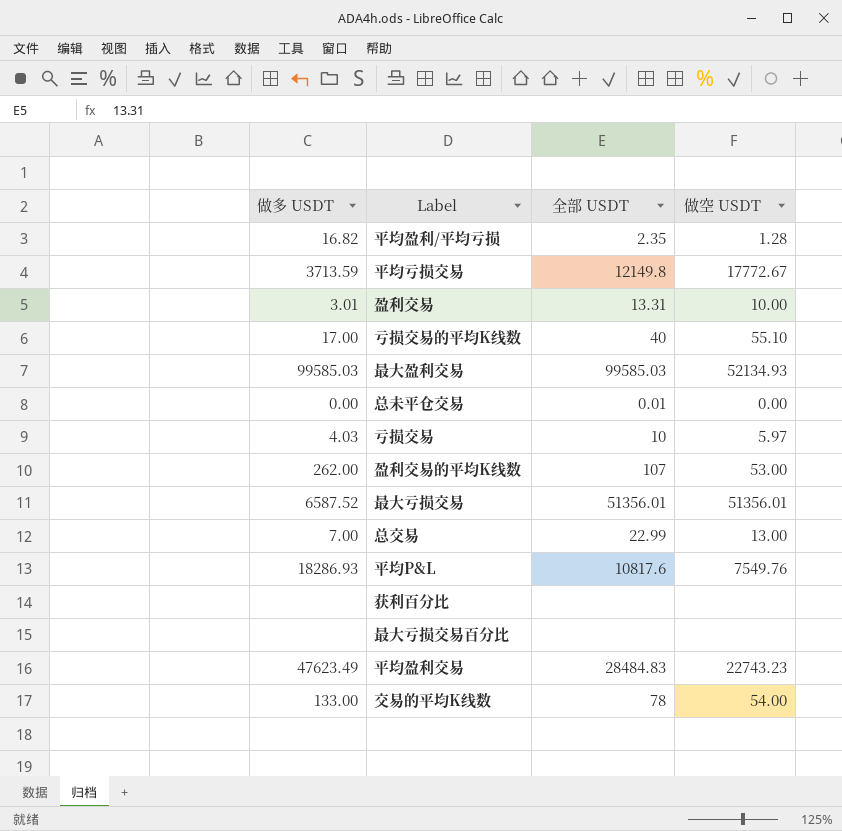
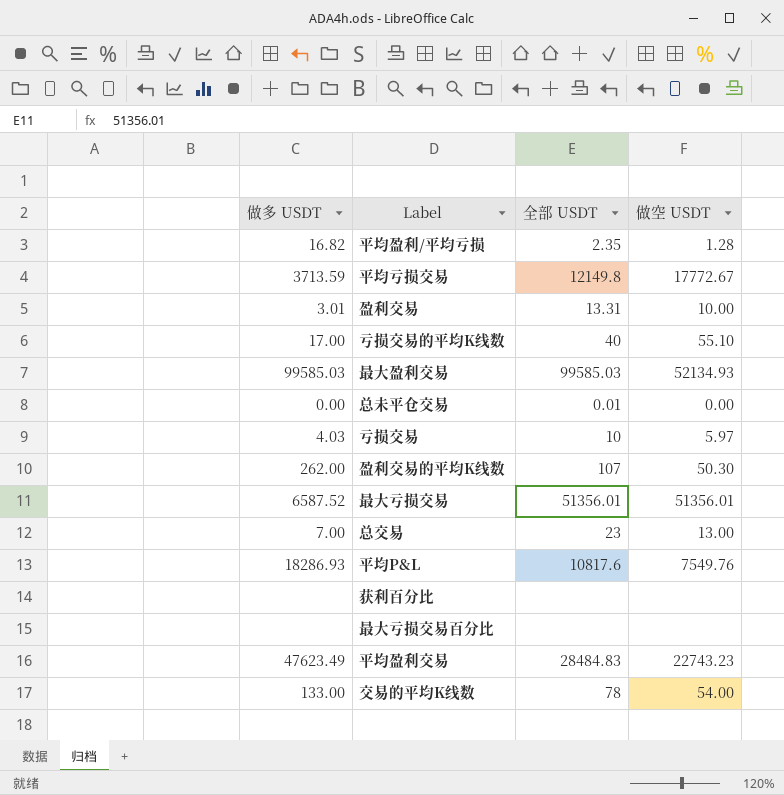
盈利交易的平均K线数 | 做空 USDT: 53.00 -> 50.30
总交易 | 全部 USDT: 22.99 -> 23

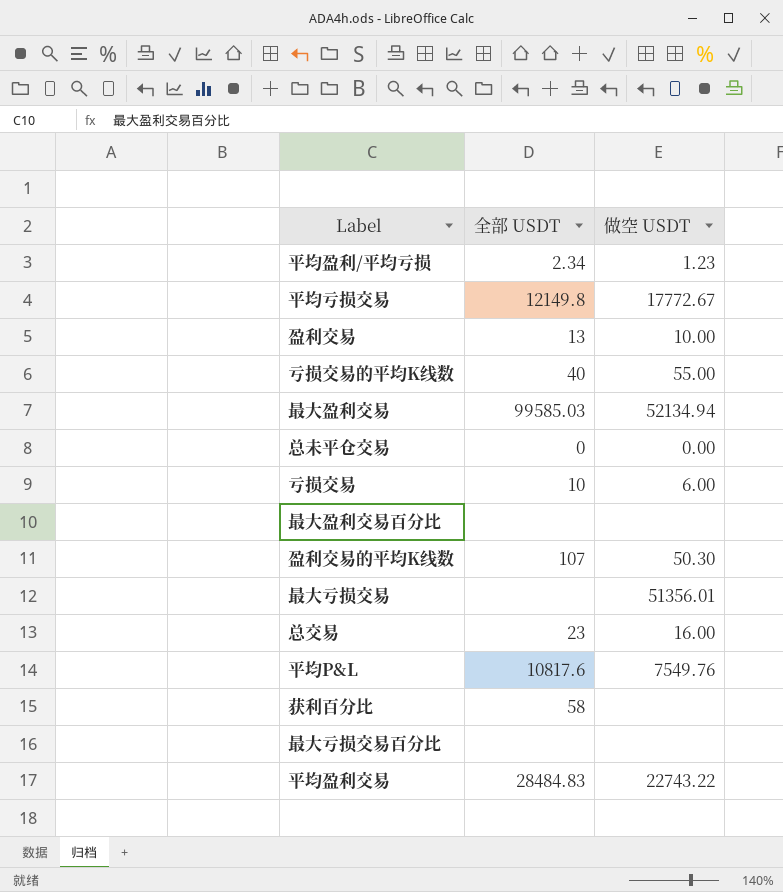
column 做多 USDT | position: 1 -> none
row 交易的平均K线数: 133.00 | 78 | 54.00 -> none
平均盈利/平均亏损 | 全部 USDT: 2.35 -> 2.34
平均盈利/平均亏损 | 做空 USDT: 1.28 -> 1.23
盈利交易 | 全部 USDT: 13.31 -> 13
亏损交易的平均K线数 | 做空 USDT: 55.10 -> 55.00
最大盈利交易 | 做空 USDT: 52134.93 -> 52134.94
总未平仓交易 | 全部 USDT: 0.01 -> 0
亏损交易 | 做空 USDT: 5.97 -> 6.00
row 最大盈利交易百分比: none -> none | none
最大亏损交易 | 全部 USDT: 51356.01 -> none
总交易 | 做空 USDT: 13.00 -> 16.00
获利百分比 | 全部 USDT: none -> 58
平均盈利交易 | 做空 USDT: 22743.23 -> 22743.22

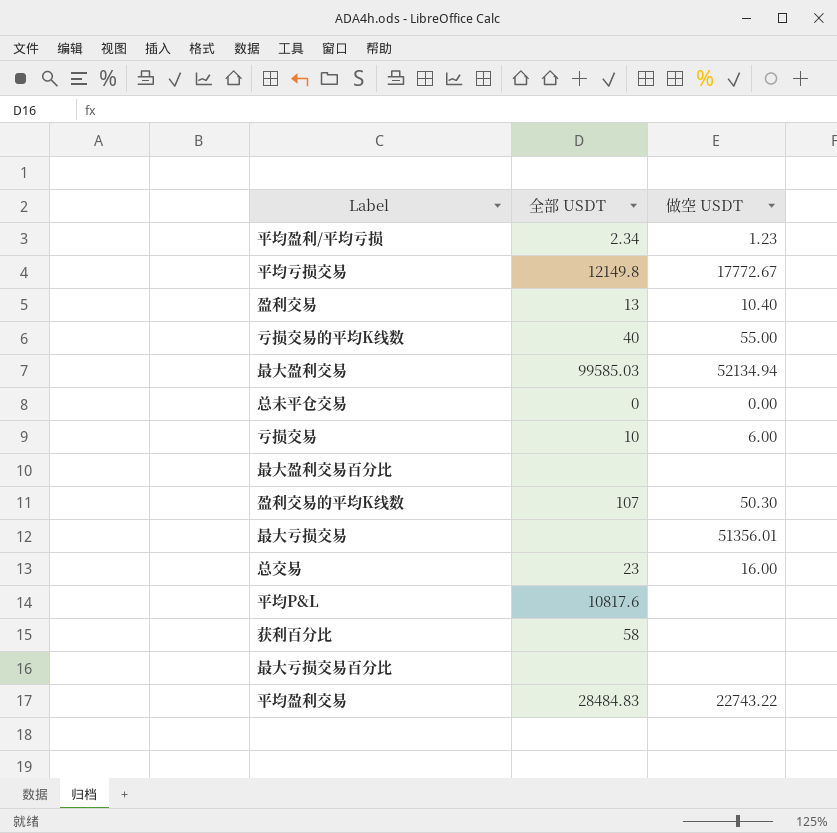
盈利交易 | 做空 USDT: 10.00 -> 10.40
平均P&L | 做空 USDT: 7549.76 -> none

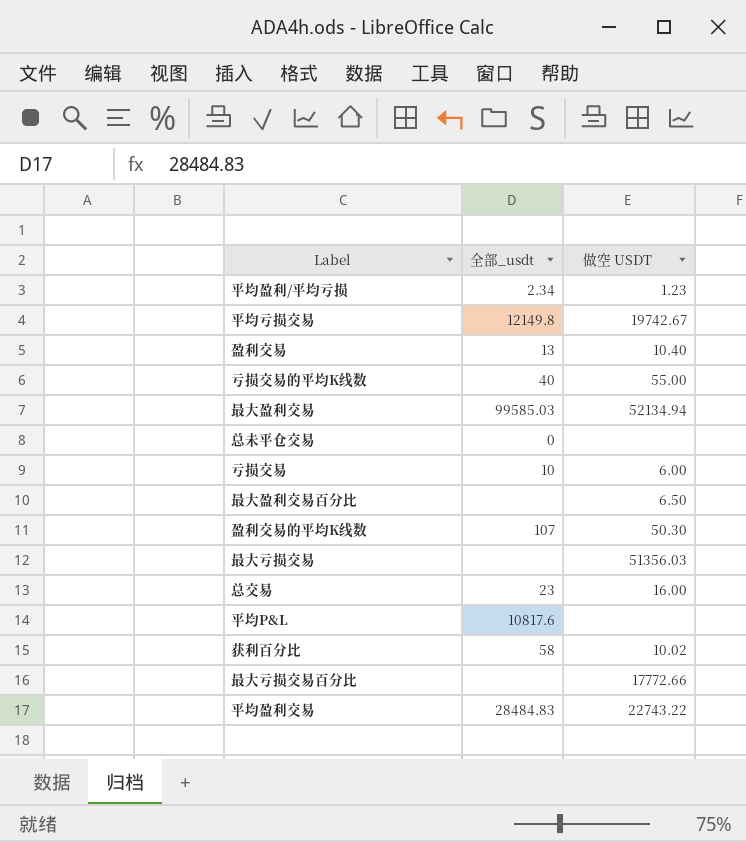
column name: 全部 USDT -> 全部_usdt
平均亏损交易 | 做空 USDT: 17772.67 -> 19742.67
总未平仓交易 | 做空 USDT: 0.00 -> none
最大盈利交易百分比 | 做空 USDT: none -> 6.50
最大亏损交易 | 做空 USDT: 51356.01 -> 51356.03
获利百分比 | 做空 USDT: none -> 10.02
最大亏损交易百分比 | 做空 USDT: none -> 17772.66

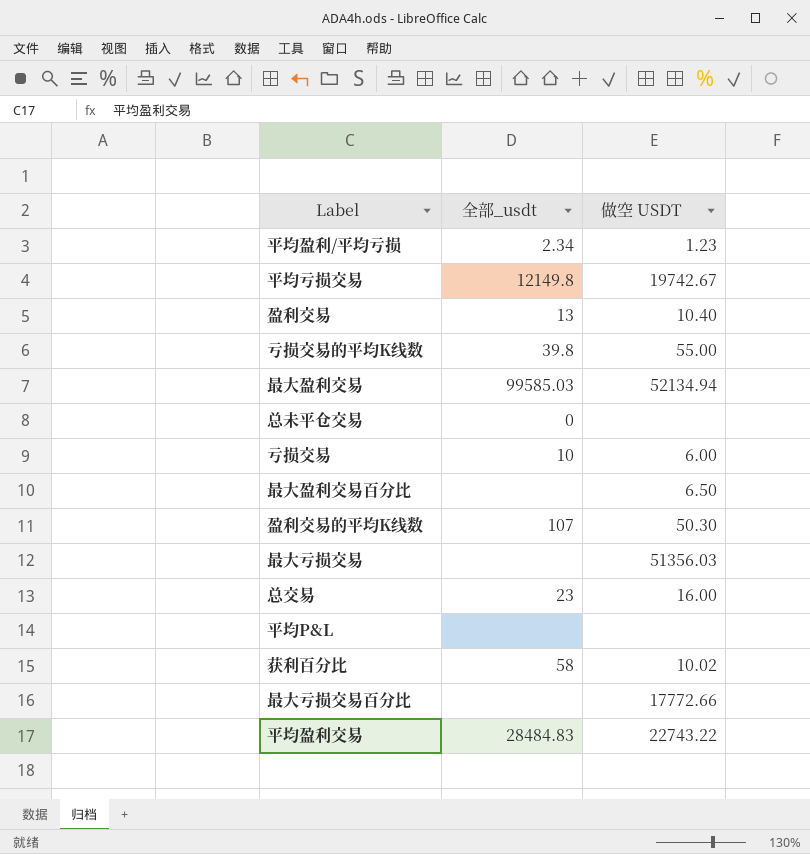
亏损交易的平均K线数 | 全部_usdt: 40 -> 39.8
平均P&L | 全部_usdt: 10817.6 -> none

